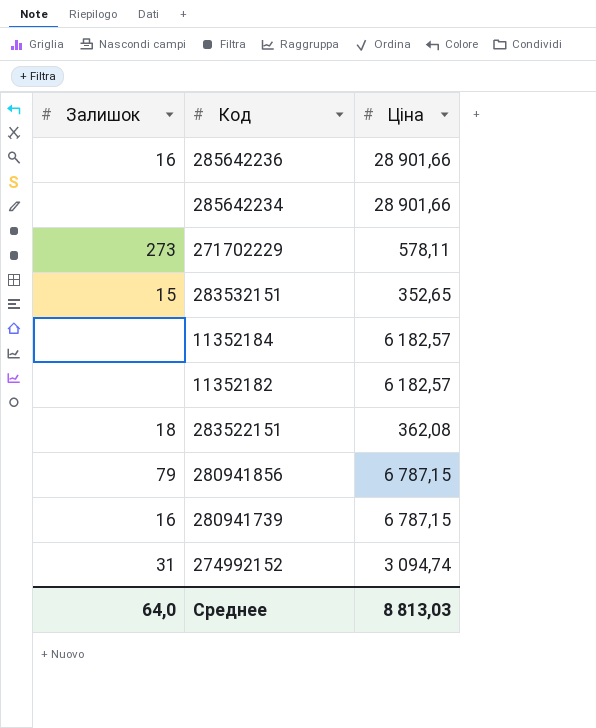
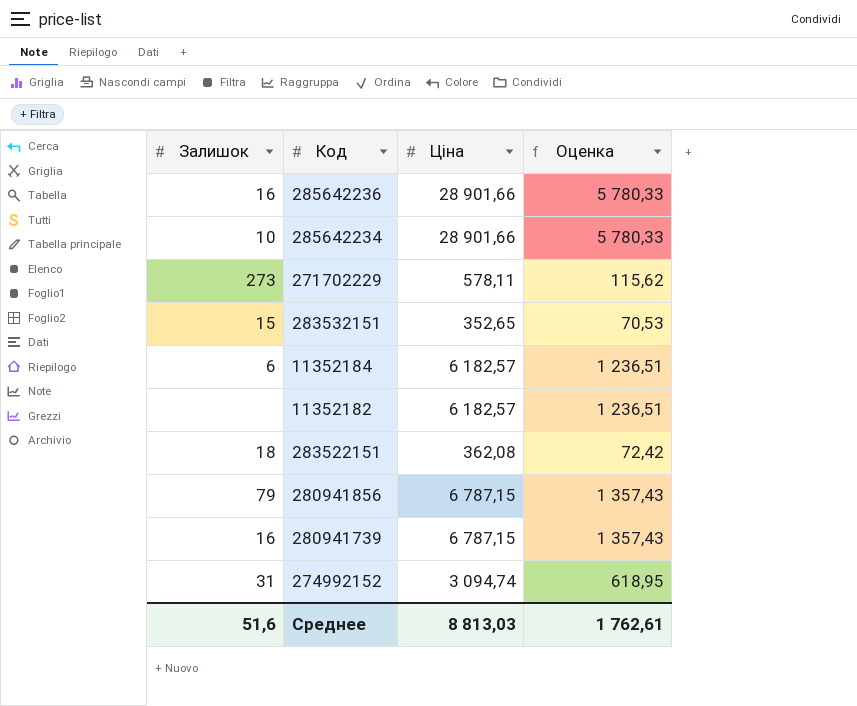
column Оценка | formula: none -> [Ціна] * 0,2
285642234 | Залишок: none -> 10
11352184 | Залишок: none -> 6
Среднее | Залишок: 64,0 -> 51,6

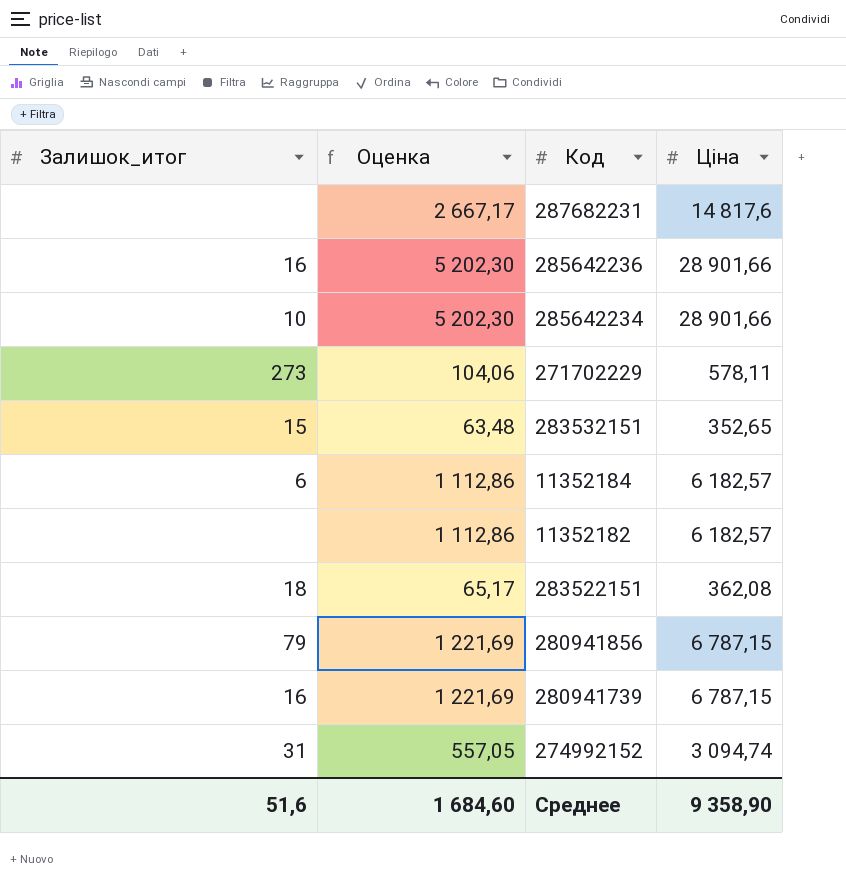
column name: Залишок -> Залишок_итог
column Оценка | formula: [Ціна] * 0,2 -> [Ціна] * 0,18
column Оценка | position: 4 -> 2
row 287682231: none -> none | 2 667,17 | 14 817,6
Среднее | Оценка: 1 762,61 -> 1 684,60
Среднее | Ціна: 8 813,03 -> 9 358,90

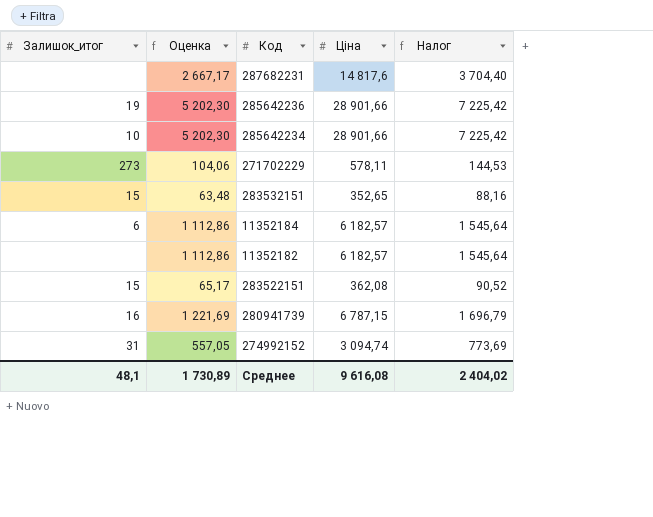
column Налог | formula: none -> [Ціна] * 0,25
row 280941856: 79 | 1 221,69 | 6 787,15 -> none
285642236 | Залишок_итог: 16 -> 19
283522151 | Залишок_итог: 18 -> 15
Среднее | Залишок_итог: 51,6 -> 48,1
Среднее | Оценка: 1 684,60 -> 1 730,89
Среднее | Ціна: 9 358,90 -> 9 616,08

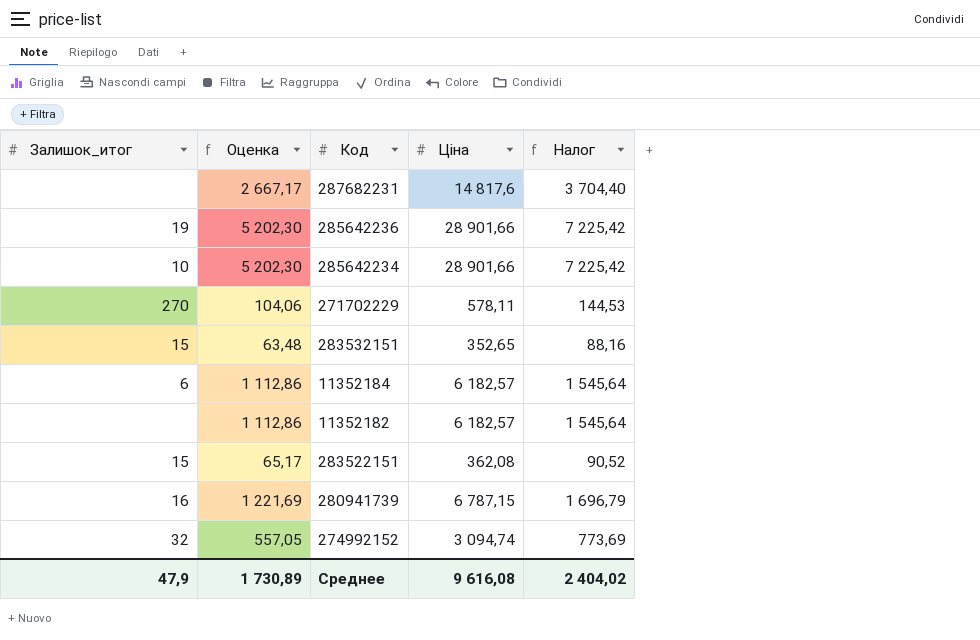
271702229 | Залишок_итог: 273 -> 270
274992152 | Залишок_итог: 31 -> 32
Среднее | Залишок_итог: 48,1 -> 47,9

